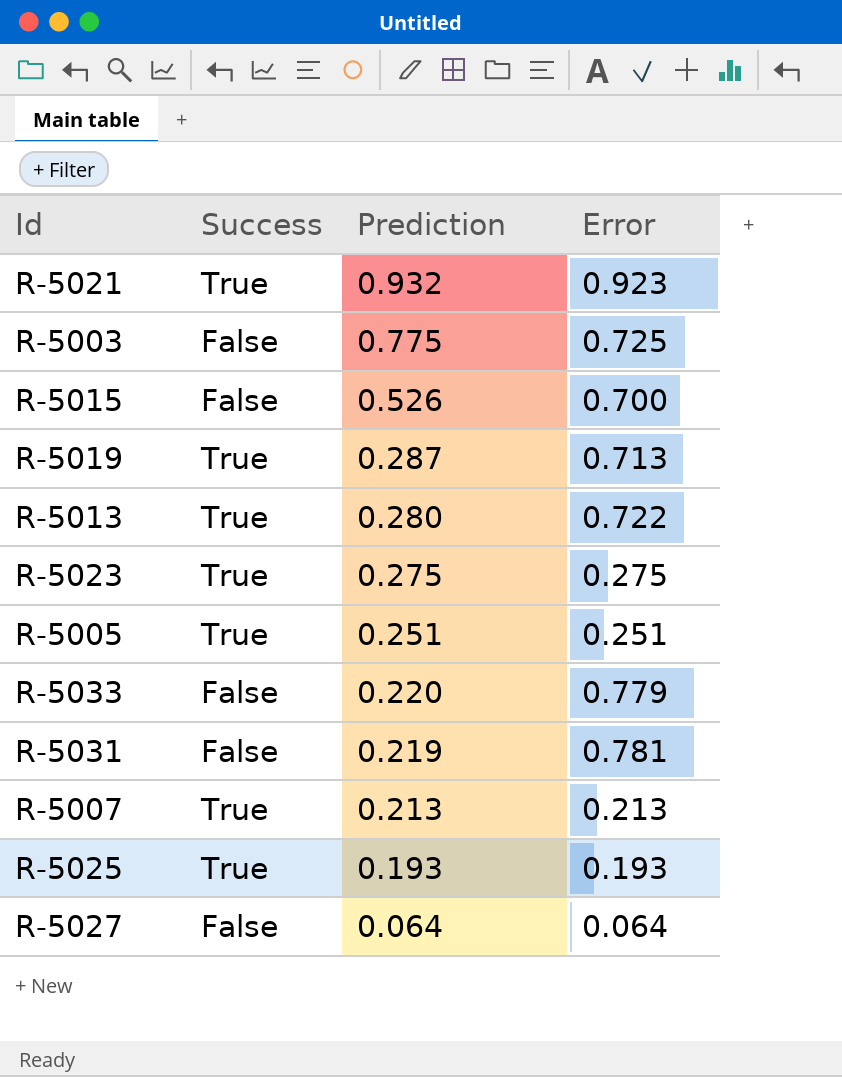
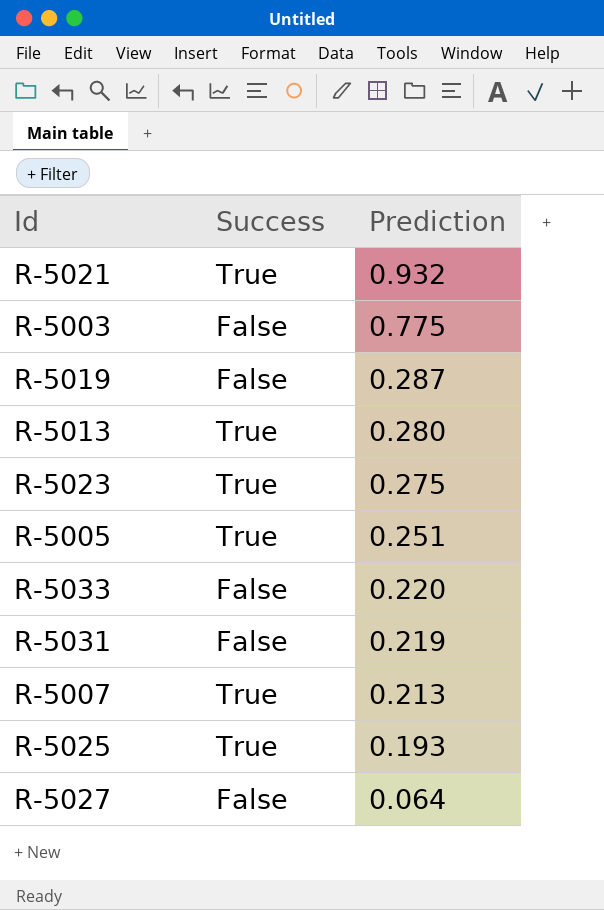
column Error | position: 4 -> none
row R-5015: False | 0.526 | 0.700 -> none
R-5019 | Success: True -> False

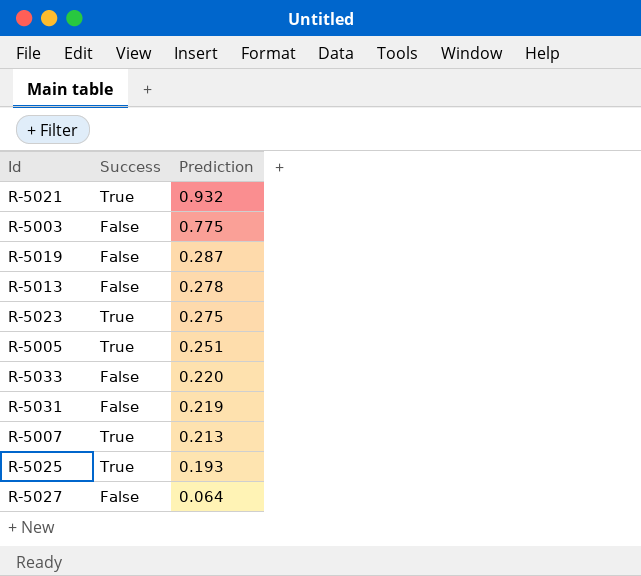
R-5013 | Success: True -> False
R-5013 | Prediction: 0.280 -> 0.278

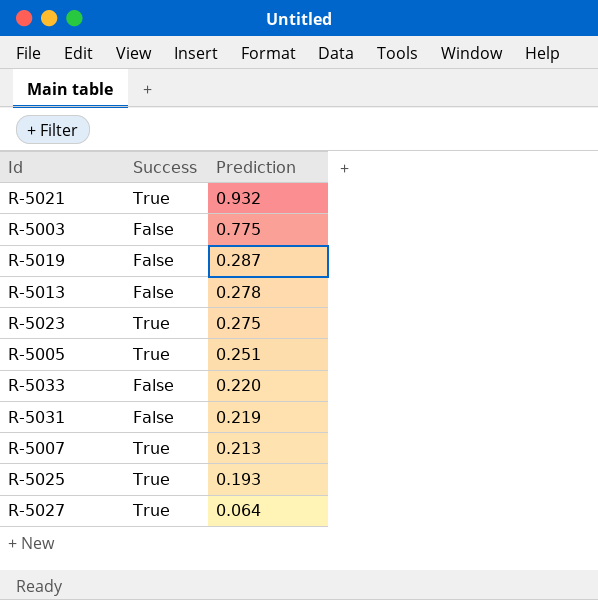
R-5027 | Success: False -> True

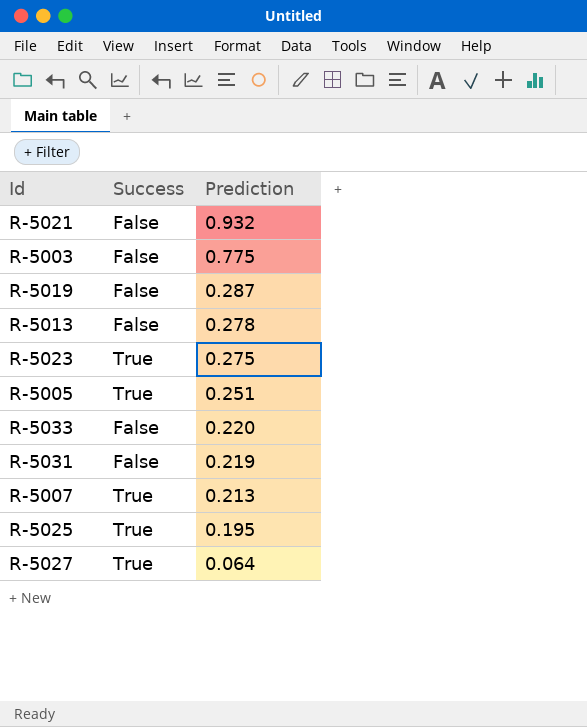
R-5021 | Success: True -> False
R-5025 | Prediction: 0.193 -> 0.195

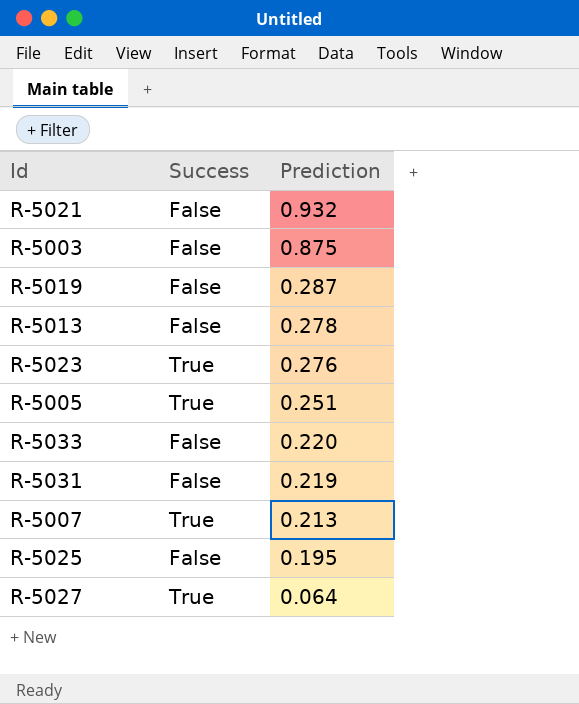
R-5003 | Prediction: 0.775 -> 0.875
R-5023 | Prediction: 0.275 -> 0.276
R-5025 | Success: True -> False

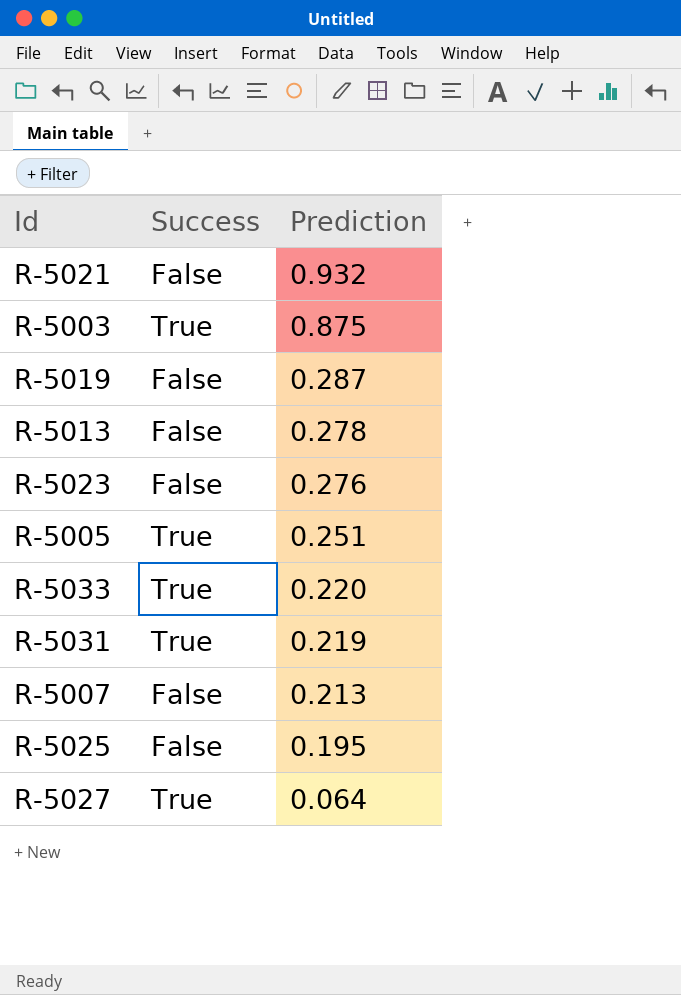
R-5003 | Success: False -> True
R-5023 | Success: True -> False
R-5033 | Success: False -> True
R-5031 | Success: False -> True
R-5007 | Success: True -> False

